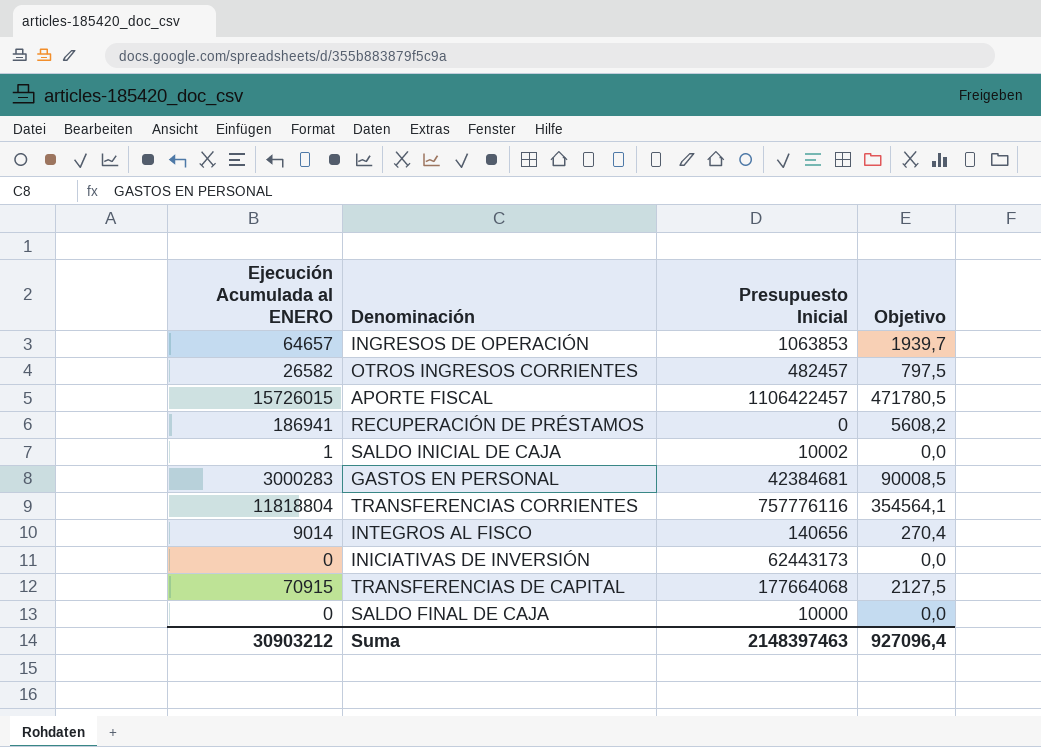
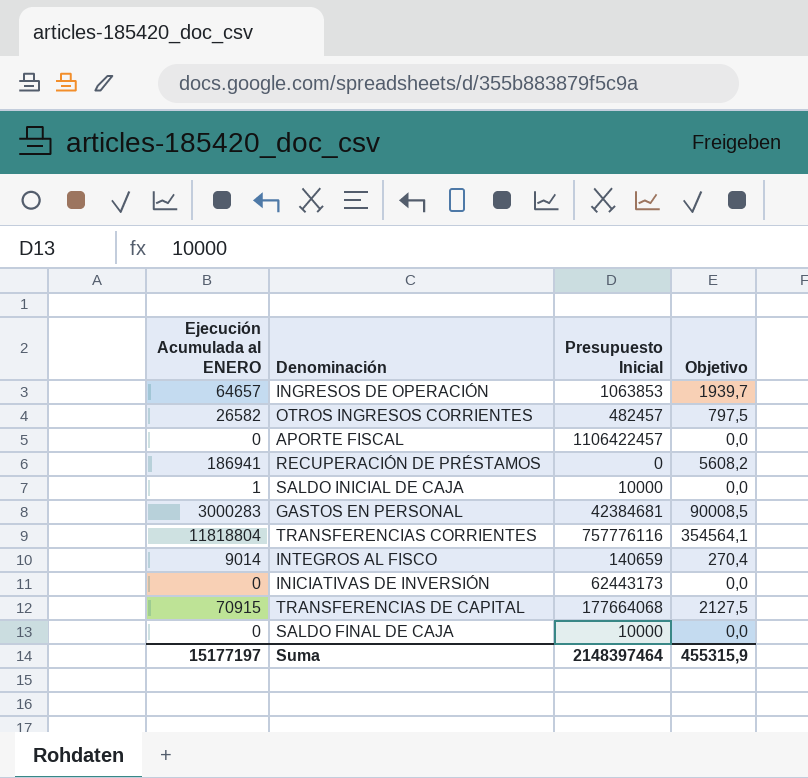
APORTE FISCAL | Ejecución Acumulada al ENERO: 15726015 -> 0
APORTE FISCAL | Objetivo: 471780,5 -> 0,0
SALDO INICIAL DE CAJA | Presupuesto Inicial: 10002 -> 10000
INTEGROS AL FISCO | Presupuesto Inicial: 140656 -> 140659
Suma | Ejecución Acumulada al ENERO: 30903212 -> 15177197
Suma | Presupuesto Inicial: 2148397463 -> 2148397464
Suma | Objetivo: 927096,4 -> 455315,9

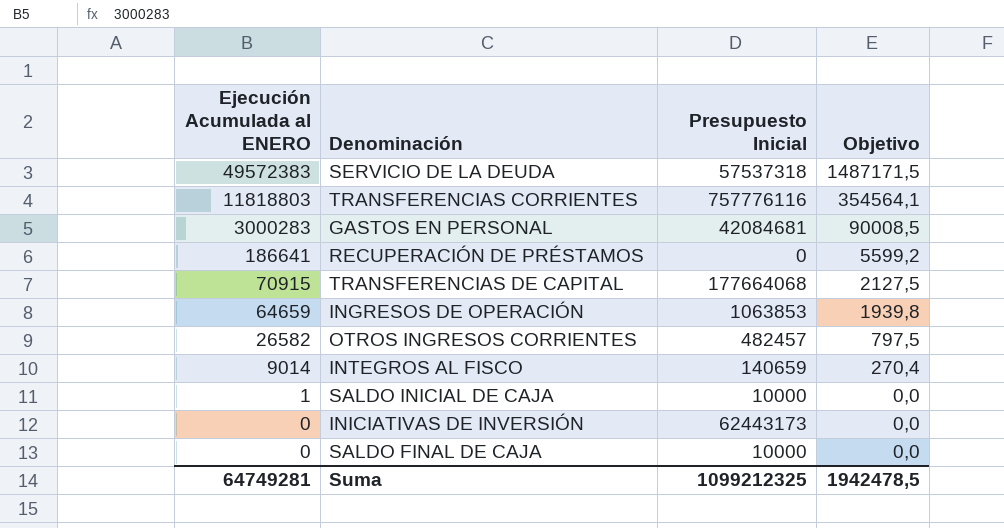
row order: none -> Ejecución Acumulada al ENERO descending
row APORTE FISCAL: 0 | 1106422457 | 0,0 -> none
row SERVICIO DE LA DEUDA: none -> 49572383 | 57537318 | 1487171,5
TRANSFERENCIAS CORRIENTES | Ejecución Acumulada al ENERO: 11818804 -> 11818803
GASTOS EN PERSONAL | Presupuesto Inicial: 42384681 -> 42084681
RECUPERACIÓN DE PRÉSTAMOS | Ejecución Acumulada al ENERO: 186941 -> 186641
RECUPERACIÓN DE PRÉSTAMOS | Objetivo: 5608,2 -> 5599,2
INGRESOS DE OPERACIÓN | Ejecución Acumulada al ENERO: 64657 -> 64659
INGRESOS DE OPERACIÓN | Objetivo: 1939,7 -> 1939,8
Suma | Ejecución Acumulada al ENERO: 15177197 -> 64749281
Suma | Presupuesto Inicial: 2148397464 -> 1099212325
Suma | Objetivo: 455315,9 -> 1942478,5

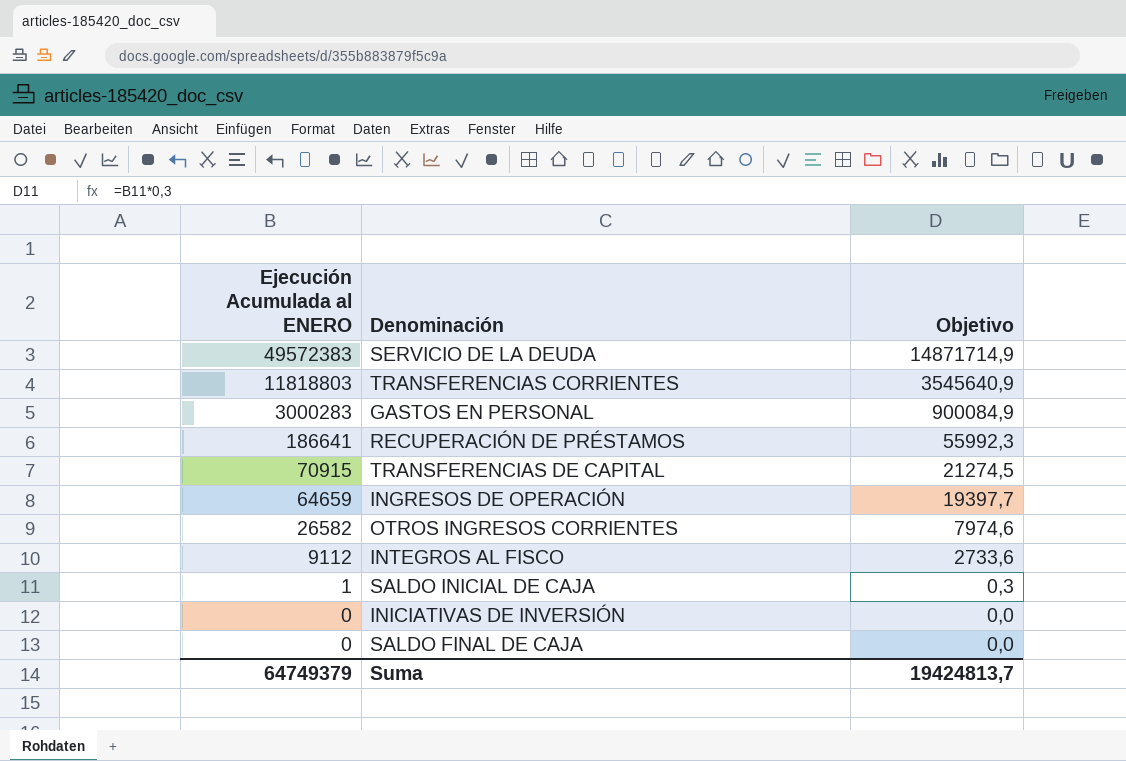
column Presupuesto Inicial | position: 3 -> none
column Objetivo | formula: [Ejecución Acumulada al ENERO] * 0,03 -> [Ejecución Acumulada al ENERO] * 0,3
INTEGROS AL FISCO | Ejecución Acumulada al ENERO: 9014 -> 9112
Suma | Ejecución Acumulada al ENERO: 64749281 -> 64749379
Suma | Objetivo: 1942478,5 -> 19424813,7

